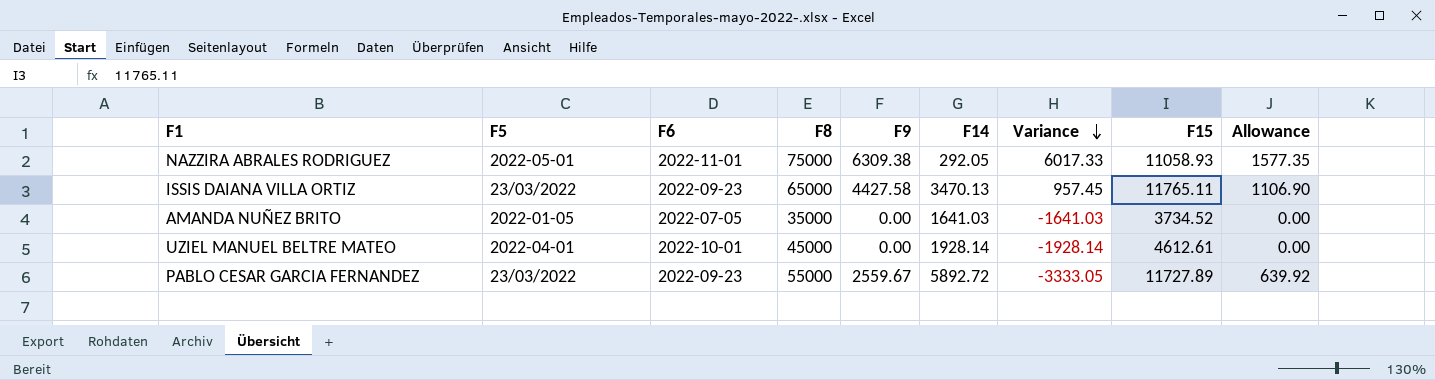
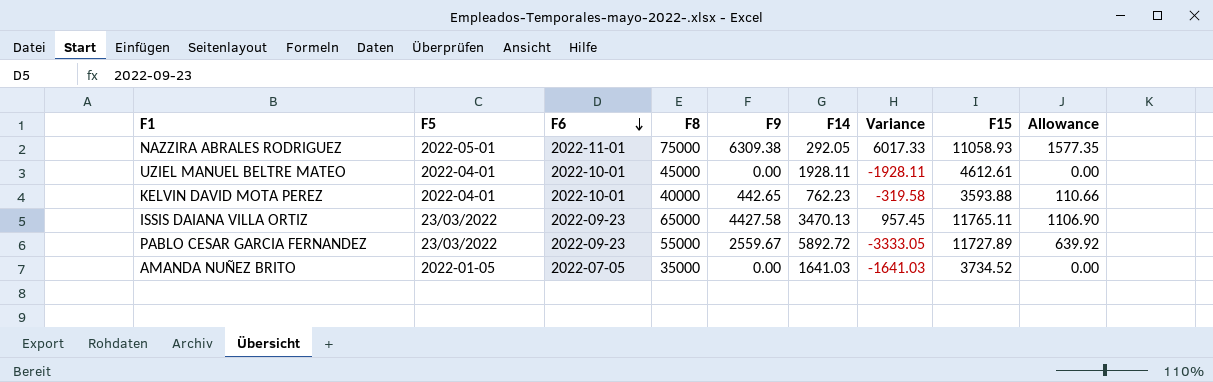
row order: Variance descending -> F6 descending
UZIEL MANUEL BELTRE MATEO | F14: 1928.14 -> 1928.11
UZIEL MANUEL BELTRE MATEO | Variance: -1928.14 -> -1928.11
row KELVIN DAVID MOTA PEREZ: none -> 2022-04-01 | 2022-10-01 | 40000 | 442.65 | 762.23 | -319.58 | 3593.88 | 110.66

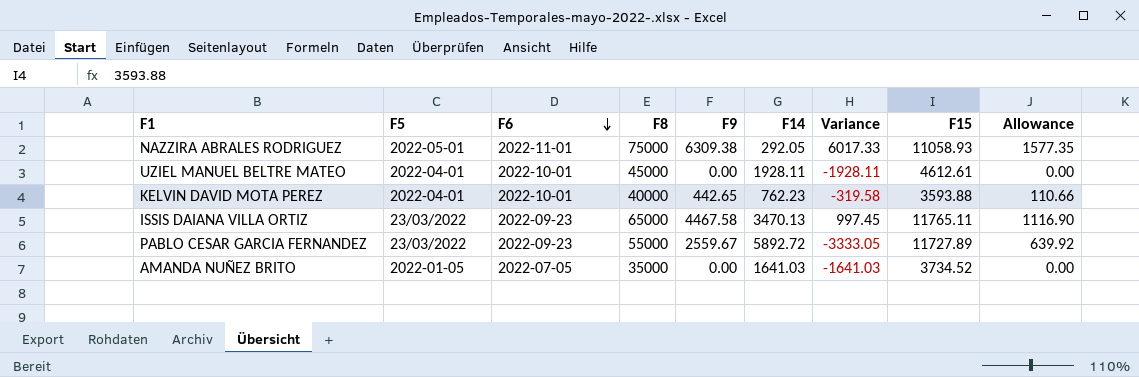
ISSIS DAIANA VILLA ORTIZ | F9: 4427.58 -> 4467.58
ISSIS DAIANA VILLA ORTIZ | Variance: 957.45 -> 997.45
ISSIS DAIANA VILLA ORTIZ | Allowance: 1106.90 -> 1116.90

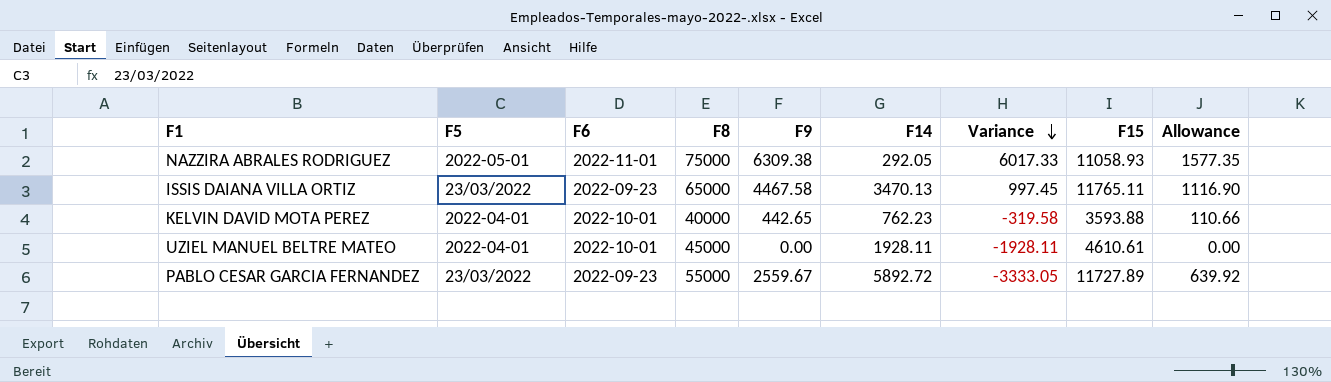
row order: F6 descending -> Variance descending
row AMANDA NUÑEZ BRITO: 2022-01-05 | 2022-07-05 | 35000 | 0.00 | 1641.03 | -1641.03 | 3734.52 | 0.00 -> none
UZIEL MANUEL BELTRE MATEO | F15: 4612.61 -> 4610.61

